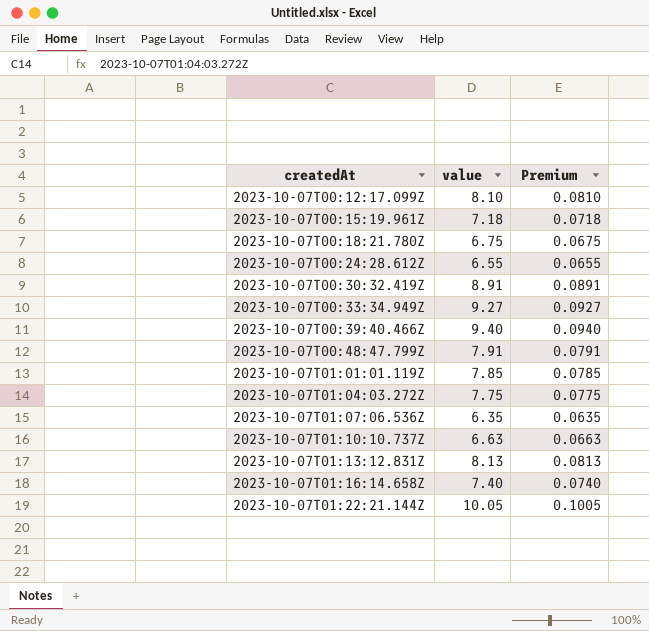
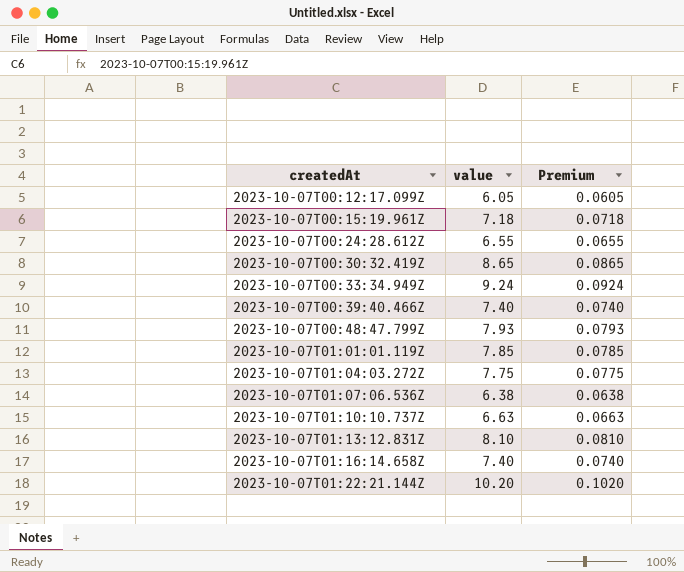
row 2023-10-07T00:18:21.780Z: 6.75 | 0.0675 -> none
2023-10-07T00:12:17.099Z | value: 8.10 -> 6.05
2023-10-07T00:12:17.099Z | Premium: 0.0810 -> 0.0605
2023-10-07T00:30:32.419Z | value: 8.91 -> 8.65
2023-10-07T00:30:32.419Z | Premium: 0.0891 -> 0.0865
2023-10-07T00:33:34.949Z | value: 9.27 -> 9.24
2023-10-07T00:33:34.949Z | Premium: 0.0927 -> 0.0924
2023-10-07T00:39:40.466Z | value: 9.40 -> 7.40
2023-10-07T00:39:40.466Z | Premium: 0.0940 -> 0.0740
2023-10-07T00:48:47.799Z | value: 7.91 -> 7.93
2023-10-07T00:48:47.799Z | Premium: 0.0791 -> 0.0793
2023-10-07T01:07:06.536Z | value: 6.35 -> 6.38
2023-10-07T01:07:06.536Z | Premium: 0.0635 -> 0.0638
2023-10-07T01:13:12.831Z | value: 8.13 -> 8.10
2023-10-07T01:13:12.831Z | Premium: 0.0813 -> 0.0810
2023-10-07T01:22:21.144Z | value: 10.05 -> 10.20
2023-10-07T01:22:21.144Z | Premium: 0.1005 -> 0.1020

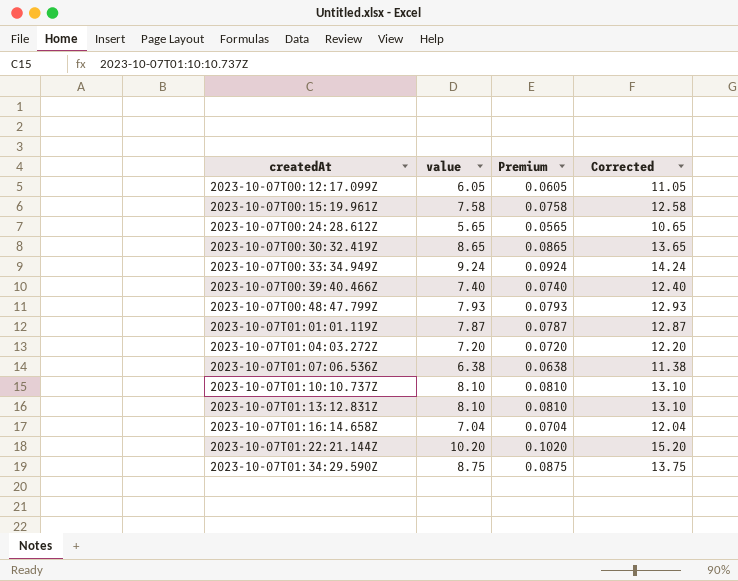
column Corrected | formula: none -> [value] + 5
2023-10-07T00:15:19.961Z | value: 7.18 -> 7.58
2023-10-07T00:15:19.961Z | Premium: 0.0718 -> 0.0758
2023-10-07T00:24:28.612Z | value: 6.55 -> 5.65
2023-10-07T00:24:28.612Z | Premium: 0.0655 -> 0.0565
2023-10-07T01:01:01.119Z | value: 7.85 -> 7.87
2023-10-07T01:01:01.119Z | Premium: 0.0785 -> 0.0787
2023-10-07T01:04:03.272Z | value: 7.75 -> 7.20
2023-10-07T01:04:03.272Z | Premium: 0.0775 -> 0.0720
2023-10-07T01:10:10.737Z | value: 6.63 -> 8.10
2023-10-07T01:10:10.737Z | Premium: 0.0663 -> 0.0810
2023-10-07T01:16:14.658Z | value: 7.40 -> 7.04
2023-10-07T01:16:14.658Z | Premium: 0.0740 -> 0.0704
row 2023-10-07T01:34:29.590Z: none -> 8.75 | 0.0875 | 13.75

